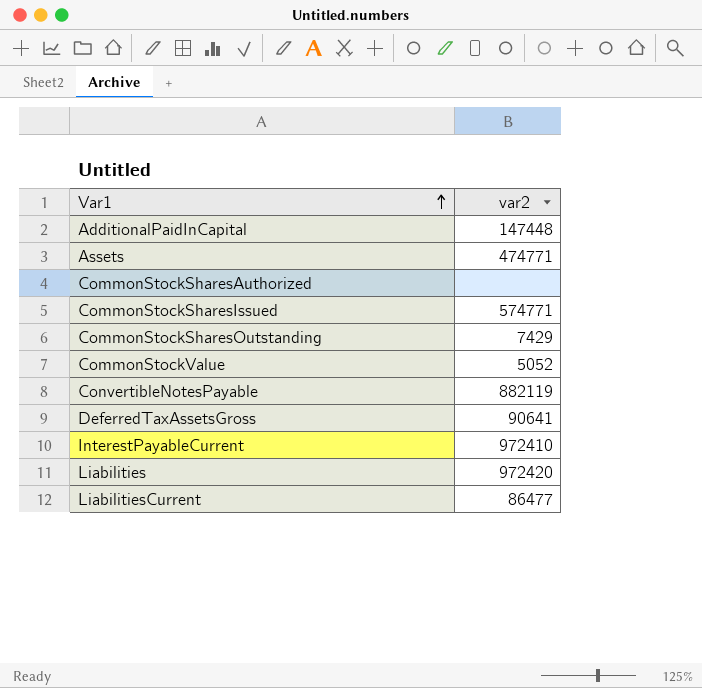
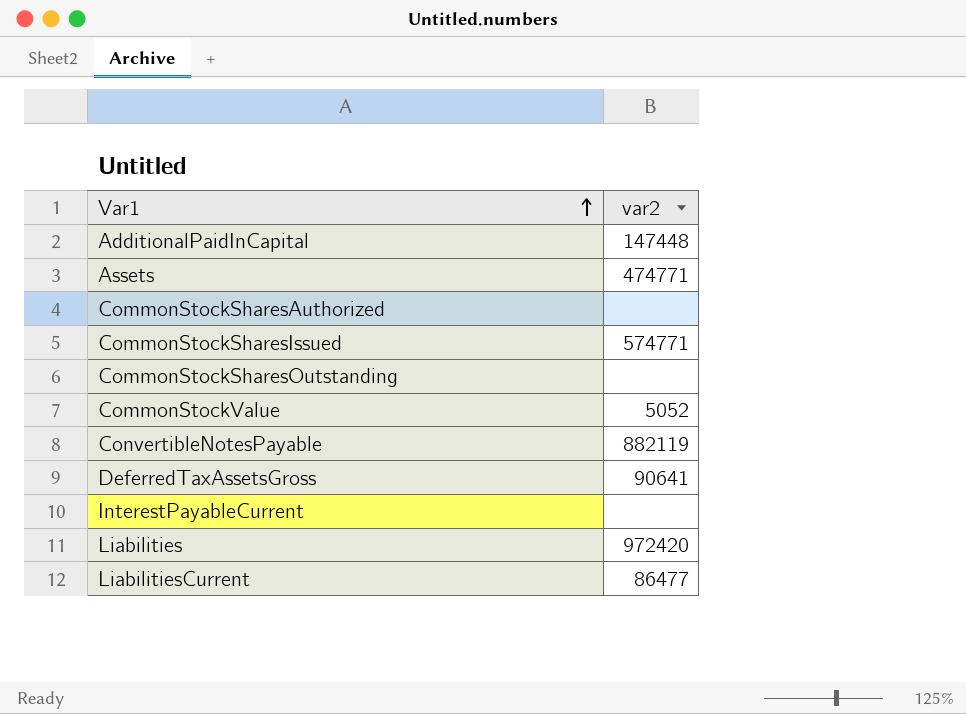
CommonStockSharesOutstanding | var2: 7429 -> none
InterestPayableCurrent | var2: 972410 -> none

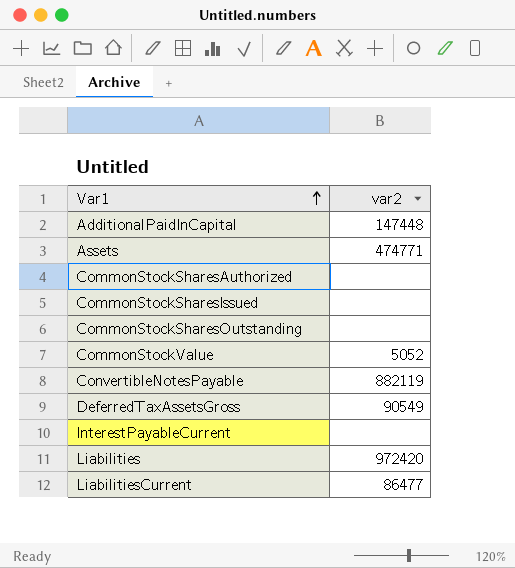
CommonStockSharesIssued | var2: 574771 -> none
DeferredTaxAssetsGross | var2: 90641 -> 90549

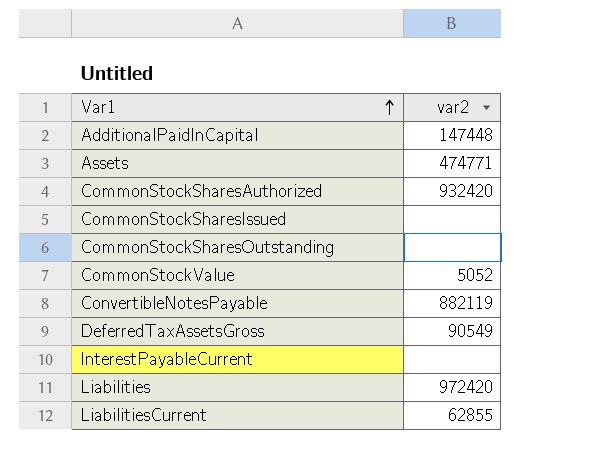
CommonStockSharesAuthorized | var2: none -> 932420
LiabilitiesCurrent | var2: 86477 -> 62855

